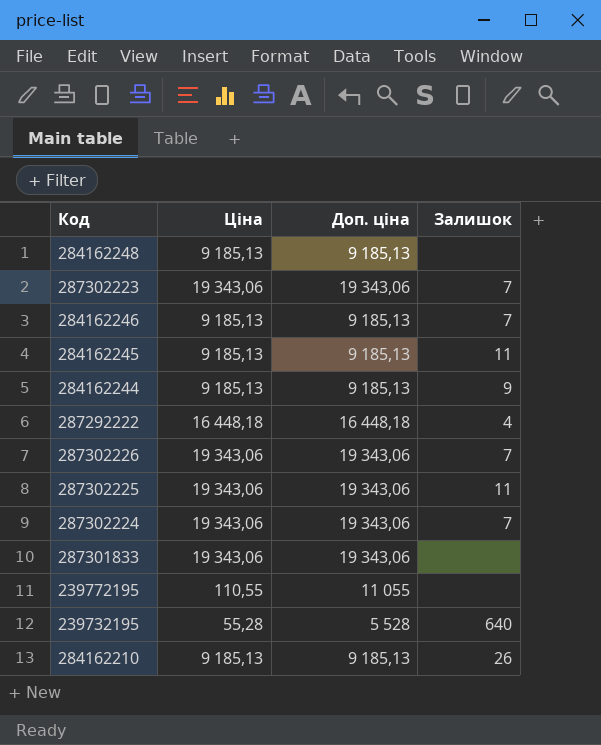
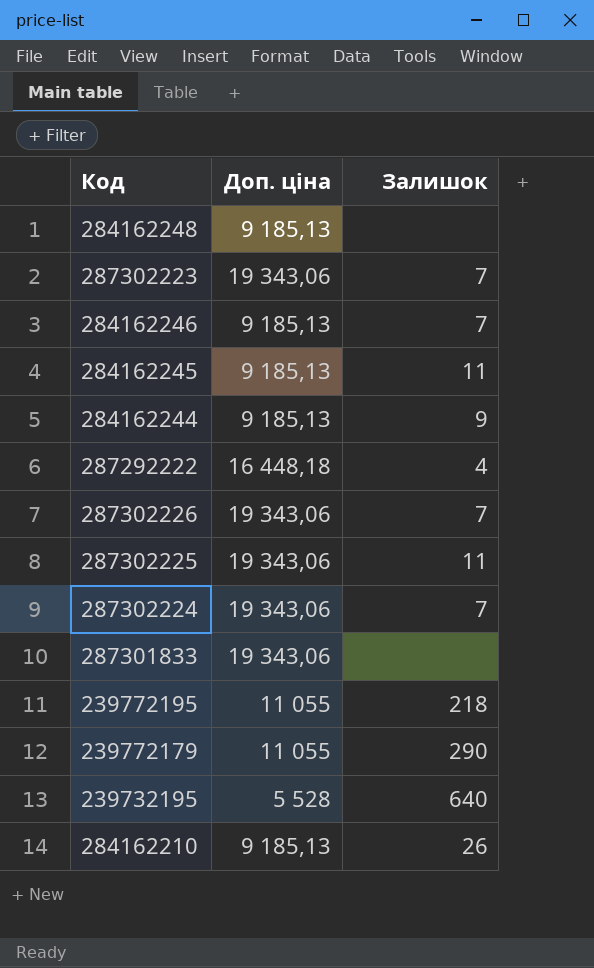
column Ціна | position: 2 -> none
239772195 | Залишок: none -> 218
row 239772179: none -> 11 055 | 290

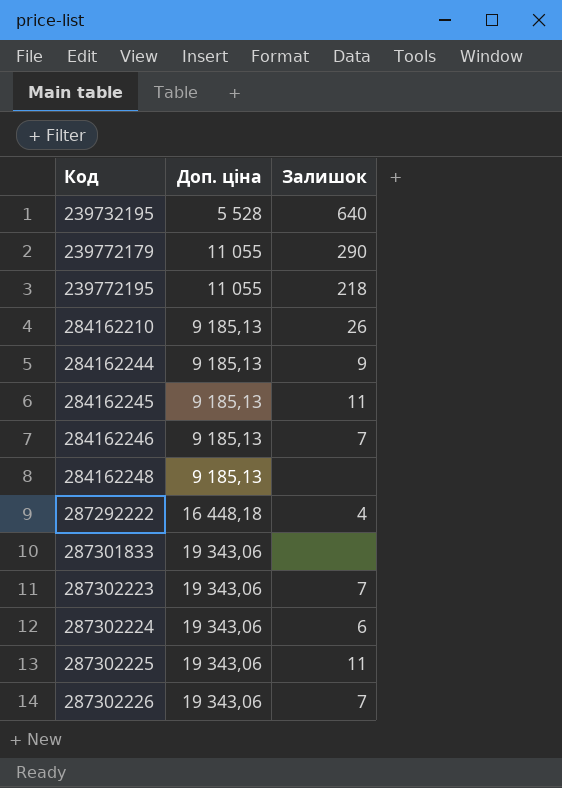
row order: none -> Код ascending
287302224 | Залишок: 7 -> 6

